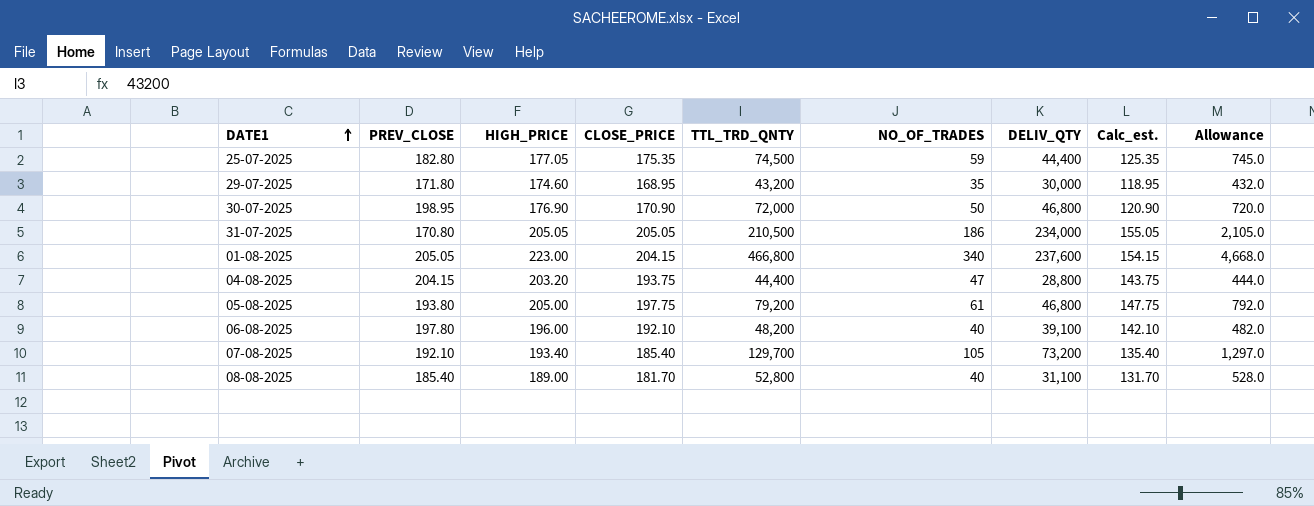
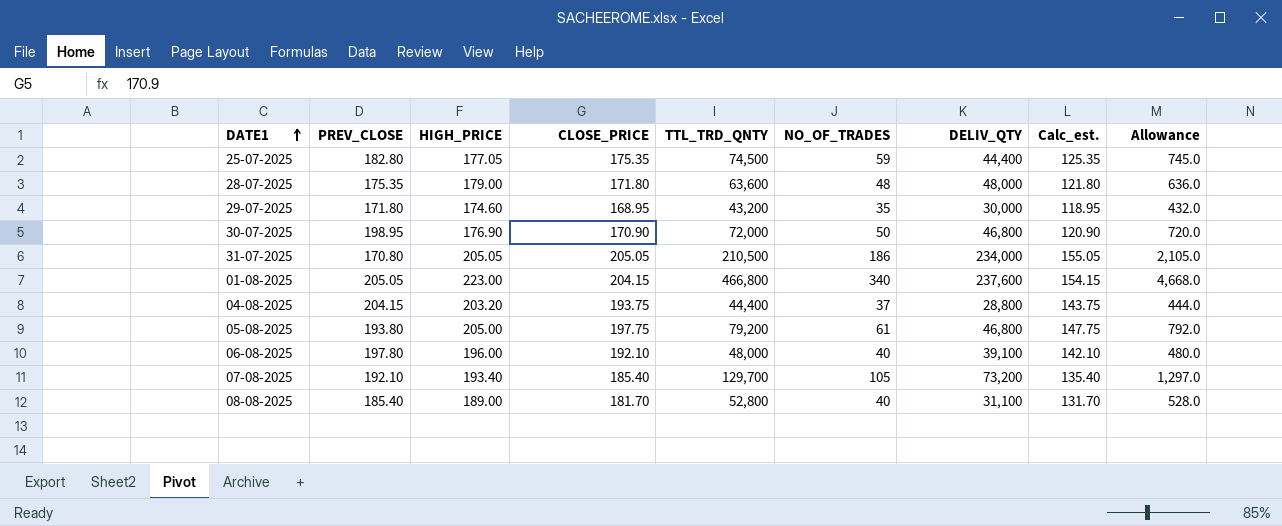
row 28-07-2025: none -> 175.35 | 179.00 | 171.80 | 63,600 | 48 | 48,000 | 121.80 | 636.0
04-08-2025 | NO_OF_TRADES: 47 -> 37
06-08-2025 | TTL_TRD_QNTY: 48,200 -> 48,000
06-08-2025 | Allowance: 482.0 -> 480.0

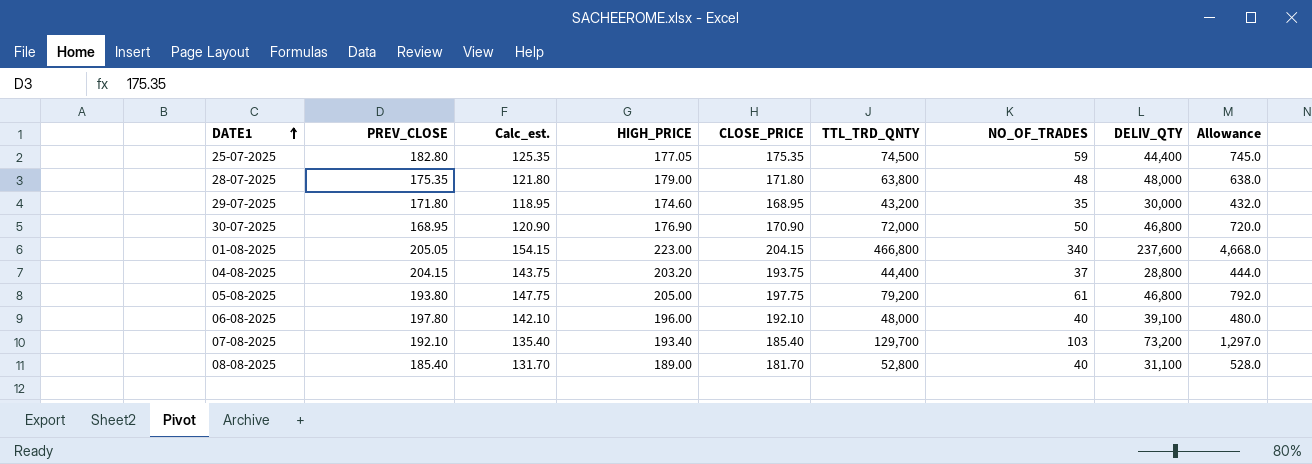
column Calc_est. | position: 8 -> 3
row 31-07-2025: 170.80 | 205.05 | 205.05 | 210,500 | 186 | 234,000 | 155.05 | 2,105.0 -> none
28-07-2025 | TTL_TRD_QNTY: 63,600 -> 63,800
28-07-2025 | Allowance: 636.0 -> 638.0
30-07-2025 | PREV_CLOSE: 198.95 -> 168.95
07-08-2025 | NO_OF_TRADES: 105 -> 103

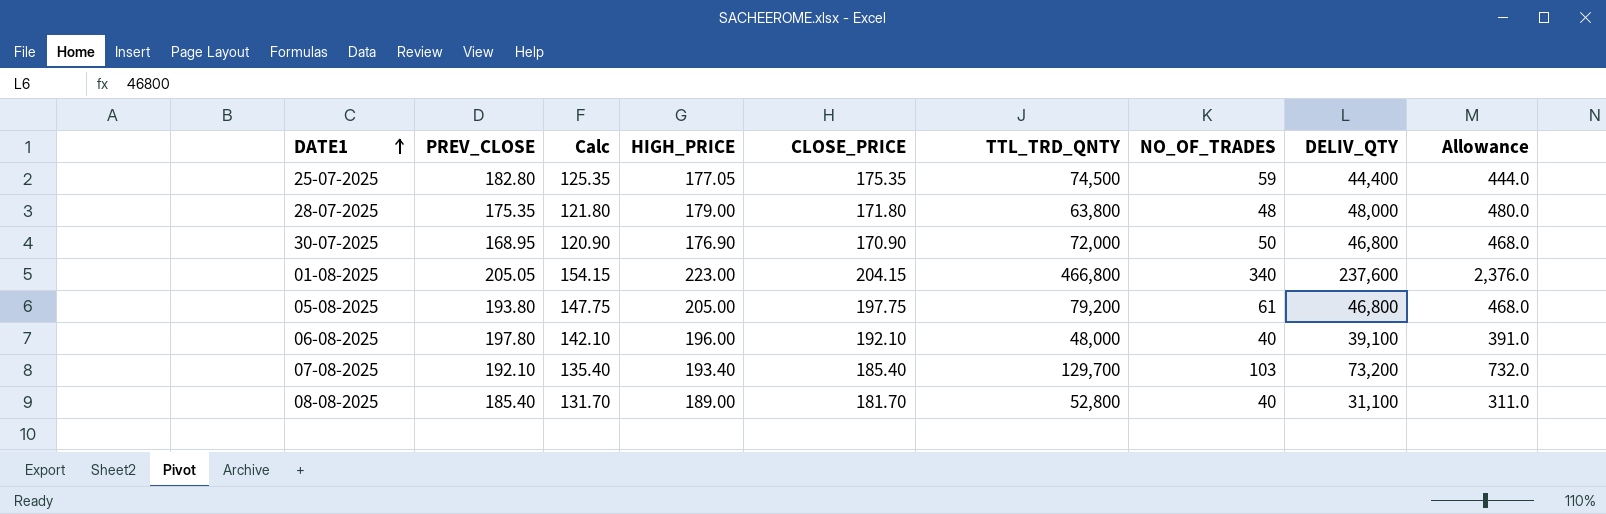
column name: Calc_est. -> Calc
column Allowance | formula: [TTL_TRD_QNTY] * 0.01 -> [DELIV_QTY] * 0.01
row 29-07-2025: 171.80 | 118.95 | 174.60 | 168.95 | 43,200 | 35 | 30,000 | 432.0 -> none
row 04-08-2025: 204.15 | 143.75 | 203.20 | 193.75 | 44,400 | 37 | 28,800 | 444.0 -> none

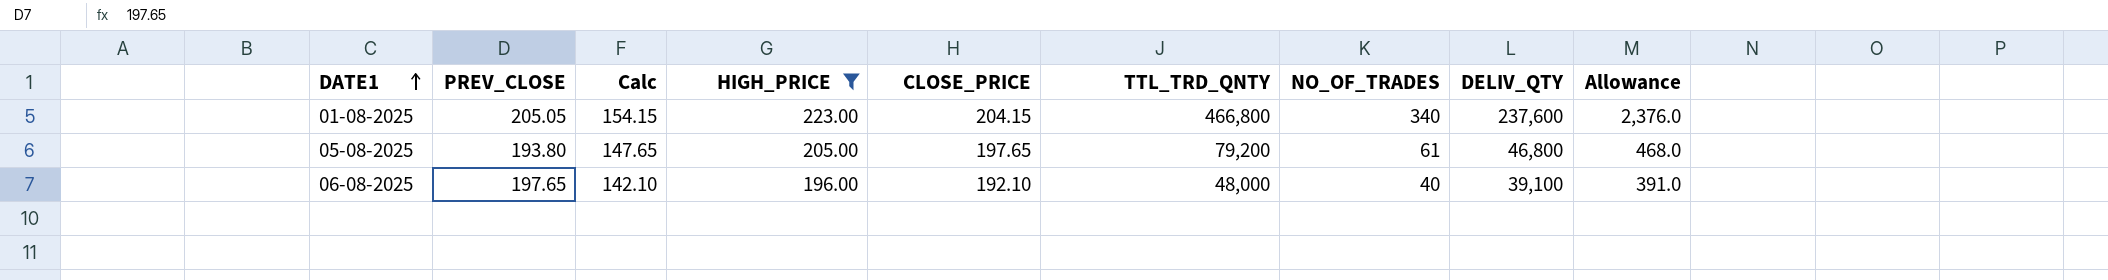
filter: none -> HIGH_PRICE >= 196.00
05-08-2025 | Calc: 147.75 -> 147.65
05-08-2025 | CLOSE_PRICE: 197.75 -> 197.65
06-08-2025 | PREV_CLOSE: 197.80 -> 197.65

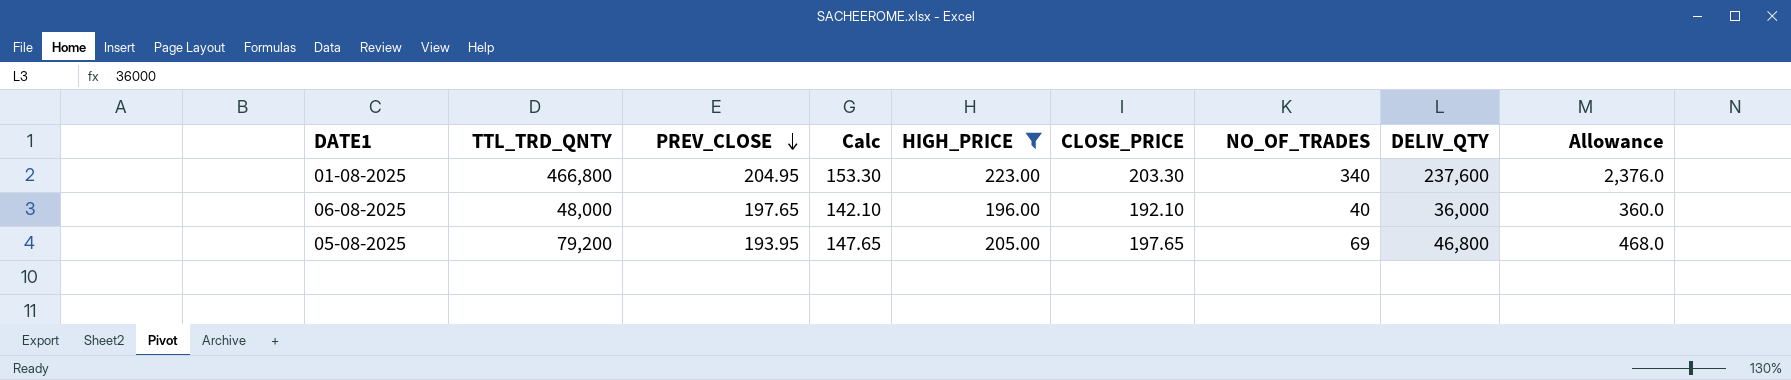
row order: DATE1 ascending -> PREV_CLOSE descending
column TTL_TRD_QNTY | position: 6 -> 2
01-08-2025 | PREV_CLOSE: 205.05 -> 204.95
01-08-2025 | Calc: 154.15 -> 153.30
01-08-2025 | CLOSE_PRICE: 204.15 -> 203.30
06-08-2025 | DELIV_QTY: 39,100 -> 36,000
06-08-2025 | Allowance: 391.0 -> 360.0
05-08-2025 | PREV_CLOSE: 193.80 -> 193.95
05-08-2025 | NO_OF_TRADES: 61 -> 69

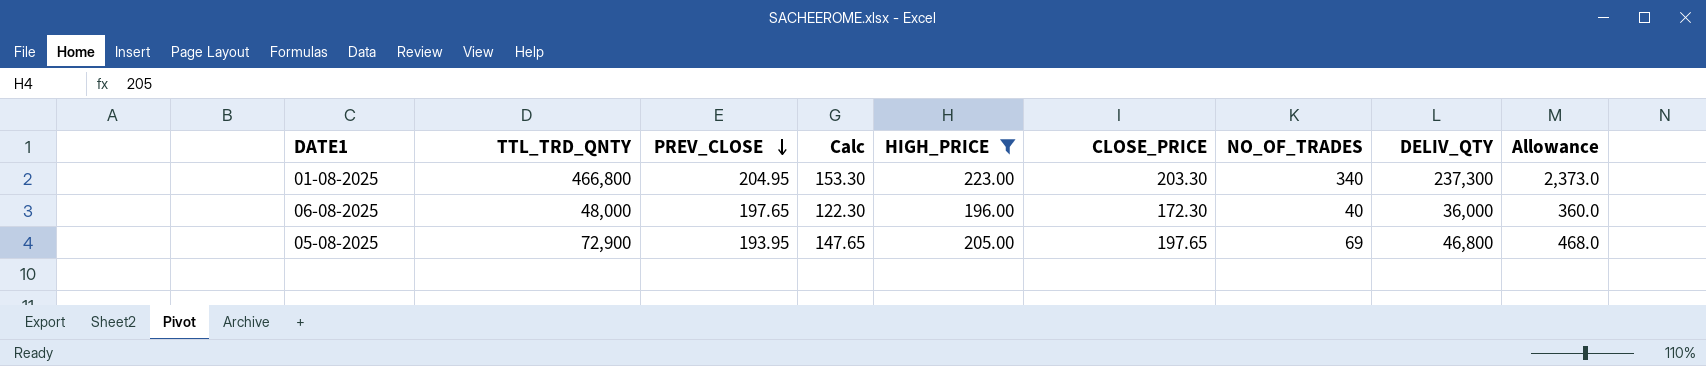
01-08-2025 | DELIV_QTY: 237,600 -> 237,300
01-08-2025 | Allowance: 2,376.0 -> 2,373.0
06-08-2025 | Calc: 142.10 -> 122.30
06-08-2025 | CLOSE_PRICE: 192.10 -> 172.30
05-08-2025 | TTL_TRD_QNTY: 79,200 -> 72,900

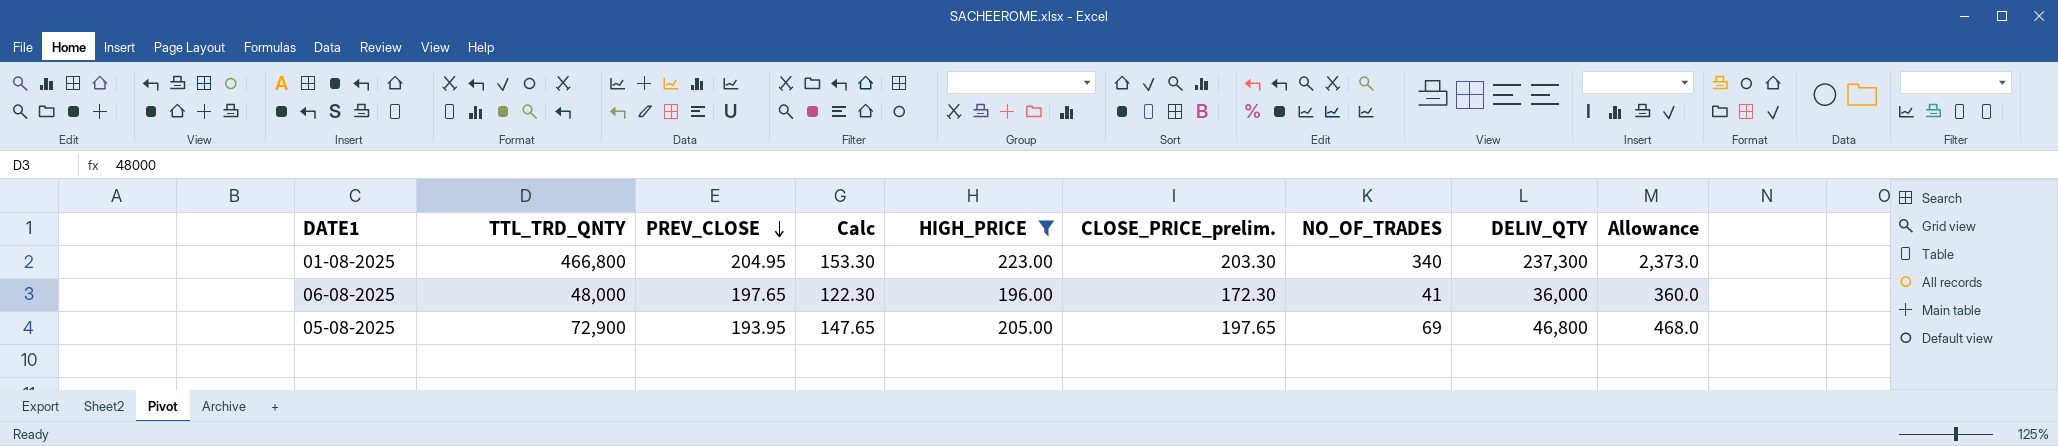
column name: CLOSE_PRICE -> CLOSE_PRICE_prelim.
06-08-2025 | NO_OF_TRADES: 40 -> 41

